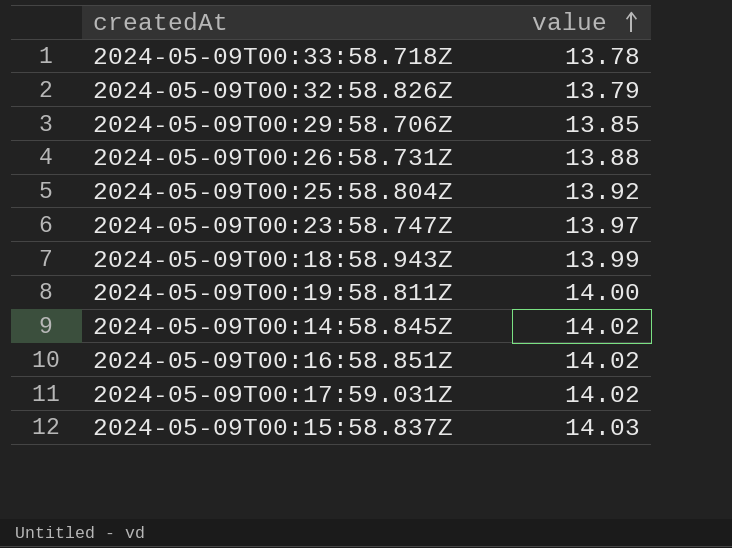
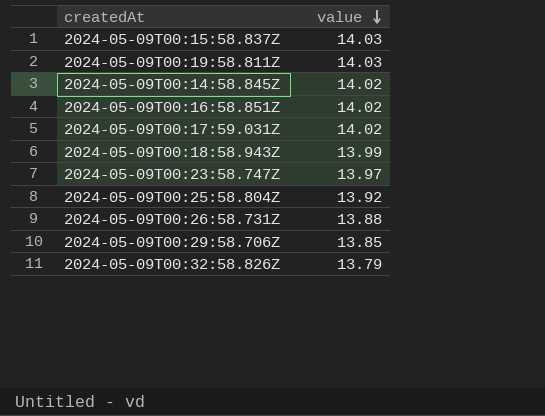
row order: value ascending -> value descending
row 2024-05-09T00:33:58.718Z: 13.78 -> none
2024-05-09T00:19:58.811Z | value: 14.00 -> 14.03

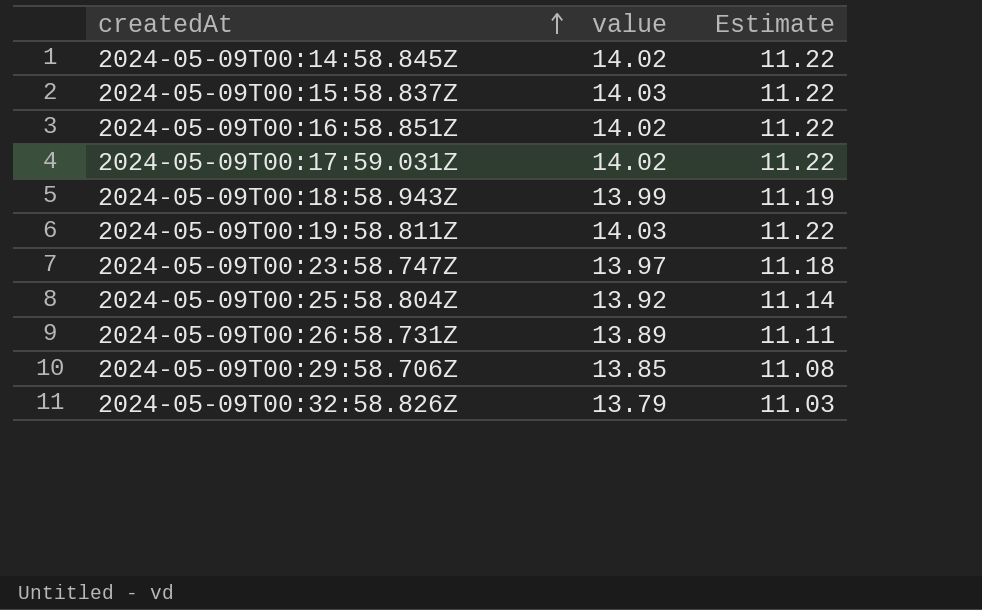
row order: value descending -> createdAt ascending
column Estimate | formula: none -> [value] * 0.8
2024-05-09T00:26:58.731Z | value: 13.88 -> 13.89

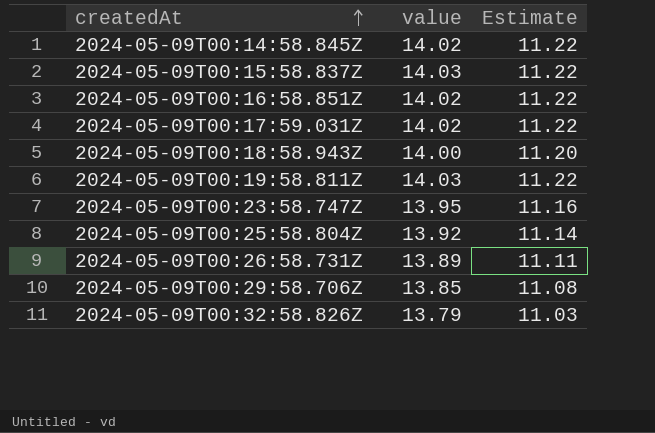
2024-05-09T00:18:58.943Z | value: 13.99 -> 14.00
2024-05-09T00:18:58.943Z | Estimate: 11.19 -> 11.20
2024-05-09T00:23:58.747Z | value: 13.97 -> 13.95
2024-05-09T00:23:58.747Z | Estimate: 11.18 -> 11.16

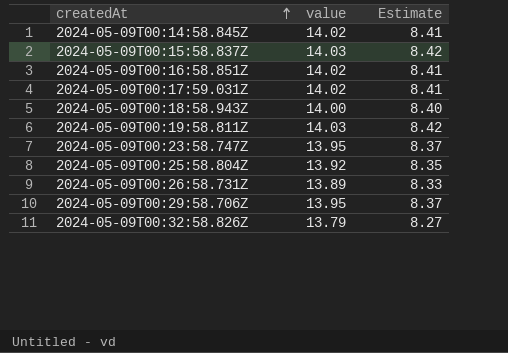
column Estimate | formula: [value] * 0.8 -> [value] * 0.6
2024-05-09T00:29:58.706Z | value: 13.85 -> 13.95

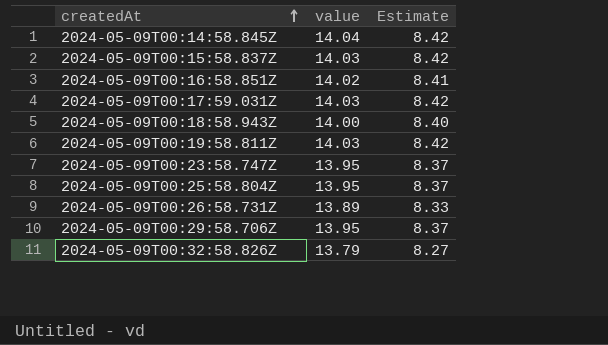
2024-05-09T00:14:58.845Z | value: 14.02 -> 14.04
2024-05-09T00:14:58.845Z | Estimate: 8.41 -> 8.42
2024-05-09T00:17:59.031Z | value: 14.02 -> 14.03
2024-05-09T00:17:59.031Z | Estimate: 8.41 -> 8.42
2024-05-09T00:25:58.804Z | value: 13.92 -> 13.95
2024-05-09T00:25:58.804Z | Estimate: 8.35 -> 8.37

